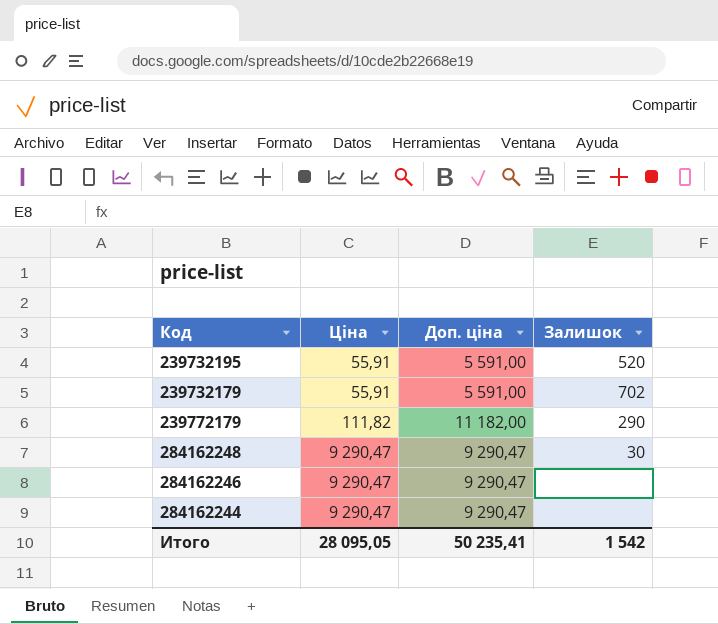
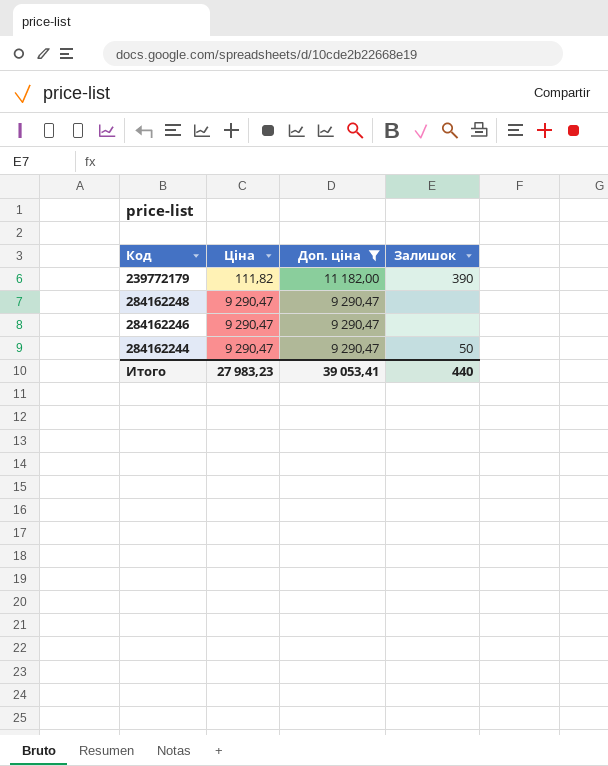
filter: none -> Доп. ціна != 5 591,00
239772179 | Залишок: 290 -> 390
284162248 | Залишок: 30 -> none
284162244 | Залишок: none -> 50
Итого | Ціна: 28 095,05 -> 27 983,23
Итого | Доп. ціна: 50 235,41 -> 39 053,41
Итого | Залишок: 1 542 -> 440

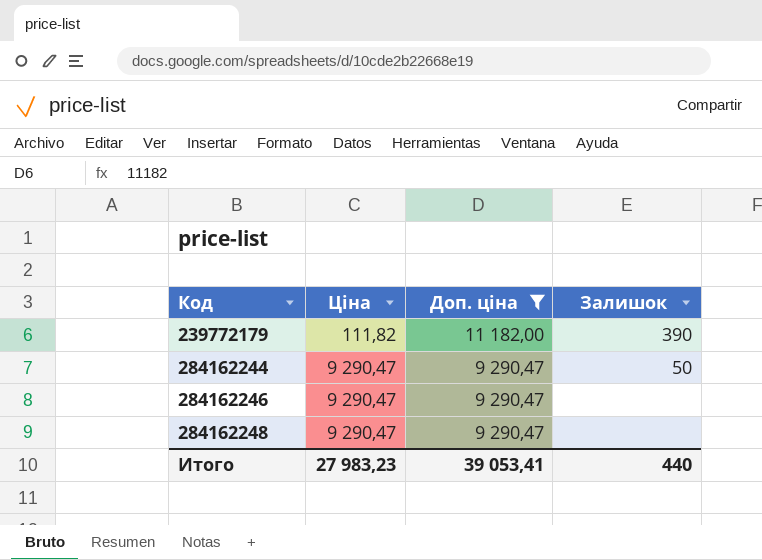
row order: Ціна ascending -> Код ascending

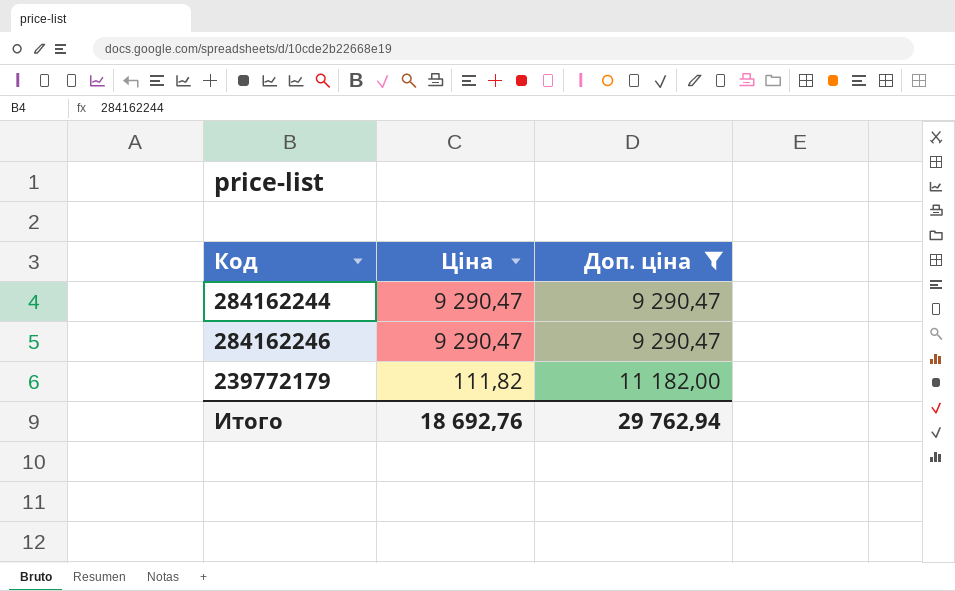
row order: Код ascending -> Ціна descending
column Залишок | position: 4 -> none
row 284162248: 9 290,47 | 9 290,47 | none -> none
Итого | Ціна: 27 983,23 -> 18 692,76
Итого | Доп. ціна: 39 053,41 -> 29 762,94

